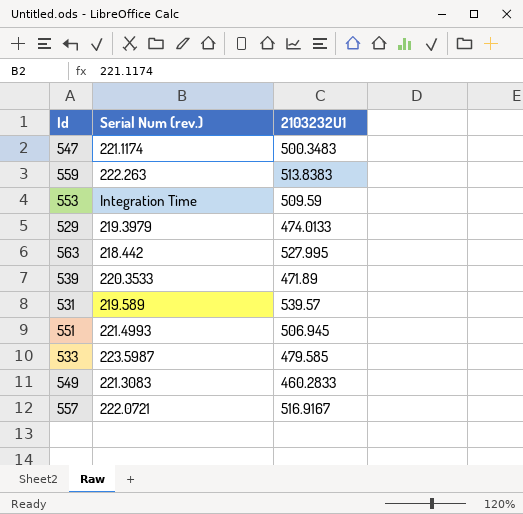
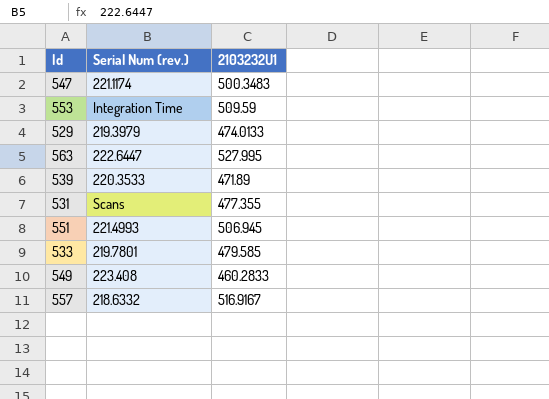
row 559: 222.263 | 513.8383 -> none
563 | Serial Num (rev.): 218.442 -> 222.6447
531 | Serial Num (rev.): 219.589 -> Scans
531 | 2103232U1: 539.57 -> 477.355
533 | Serial Num (rev.): 223.5987 -> 219.7801
549 | Serial Num (rev.): 221.3083 -> 223.408
557 | Serial Num (rev.): 222.0721 -> 218.6332

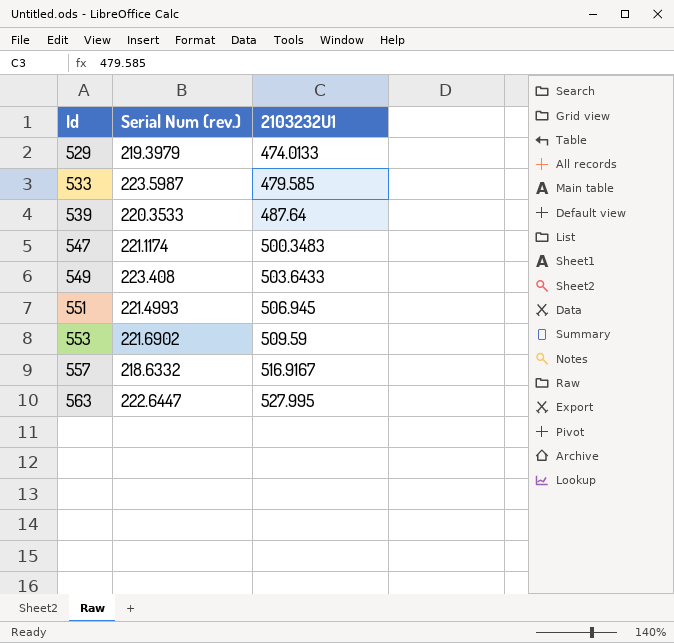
row order: none -> Id ascending
row 531: Scans | 477.355 -> none
533 | Serial Num (rev.): 219.7801 -> 223.5987
539 | 2103232U1: 471.89 -> 487.64
549 | 2103232U1: 460.2833 -> 503.6433
553 | Serial Num (rev.): Integration Time -> 221.6902

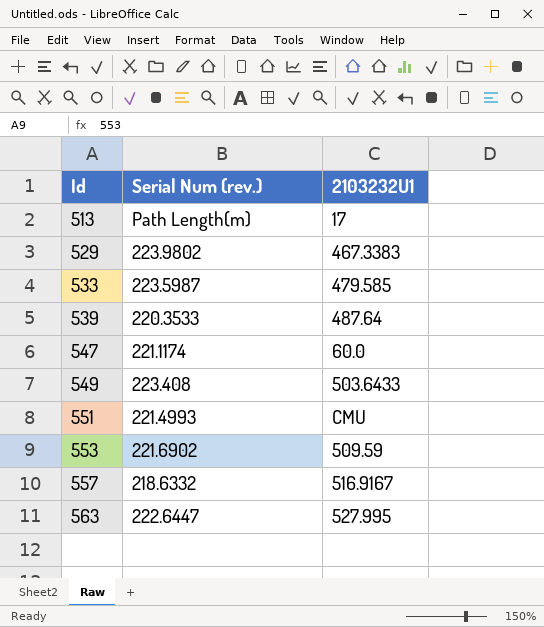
row 513: none -> Path Length(m) | 17
529 | Serial Num (rev.): 219.3979 -> 223.9802
529 | 2103232U1: 474.0133 -> 467.3383
547 | 2103232U1: 500.3483 -> 60.0
551 | 2103232U1: 506.945 -> CMU

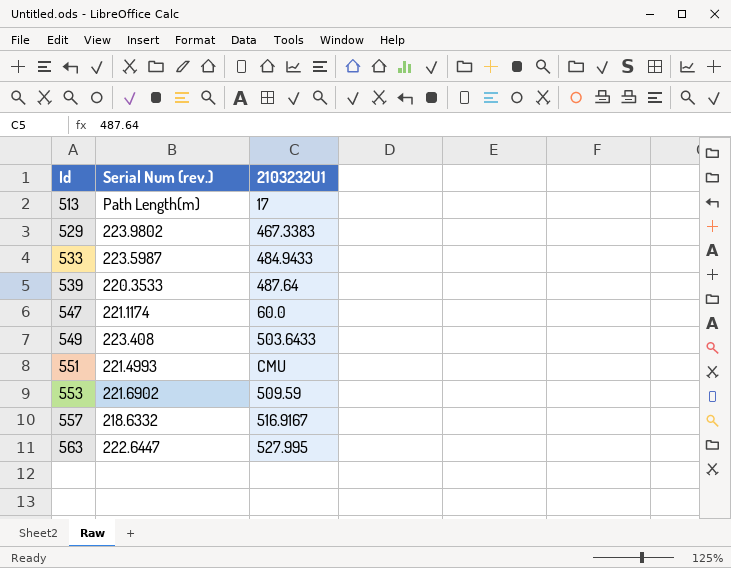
533 | 2103232U1: 479.585 -> 484.9433

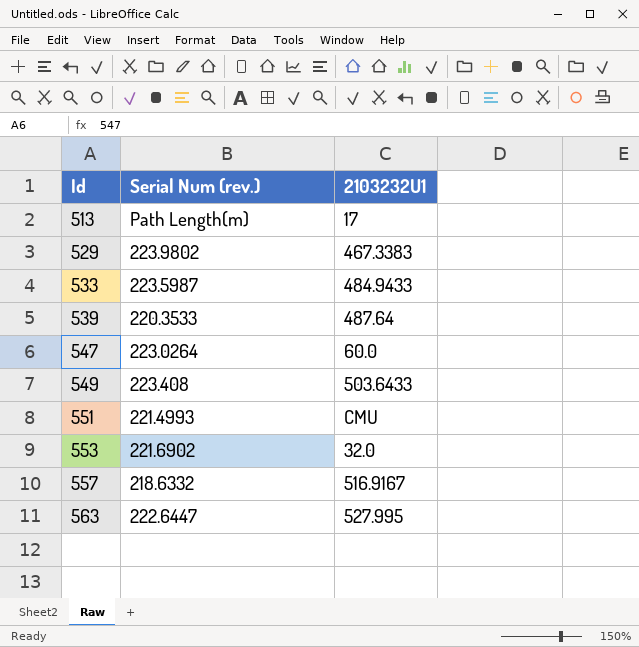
547 | Serial Num (rev.): 221.1174 -> 223.0264
553 | 2103232U1: 509.59 -> 32.0

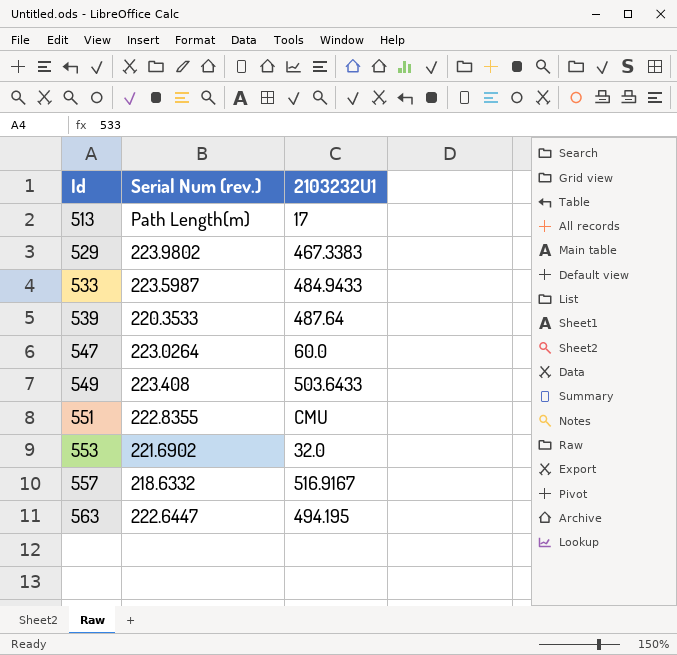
551 | Serial Num (rev.): 221.4993 -> 222.8355
563 | 2103232U1: 527.995 -> 494.195

